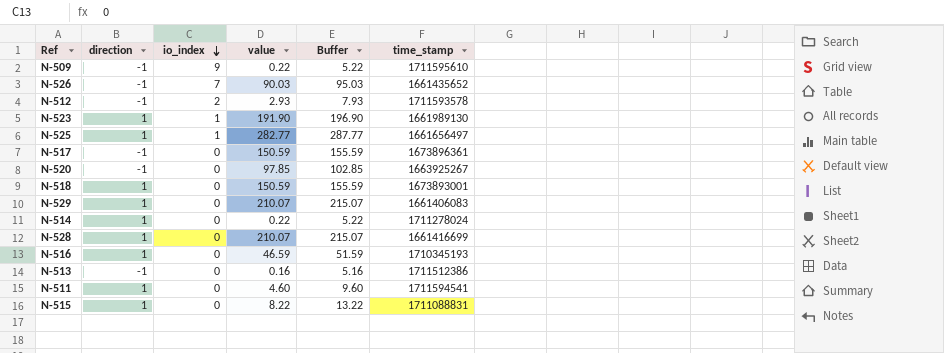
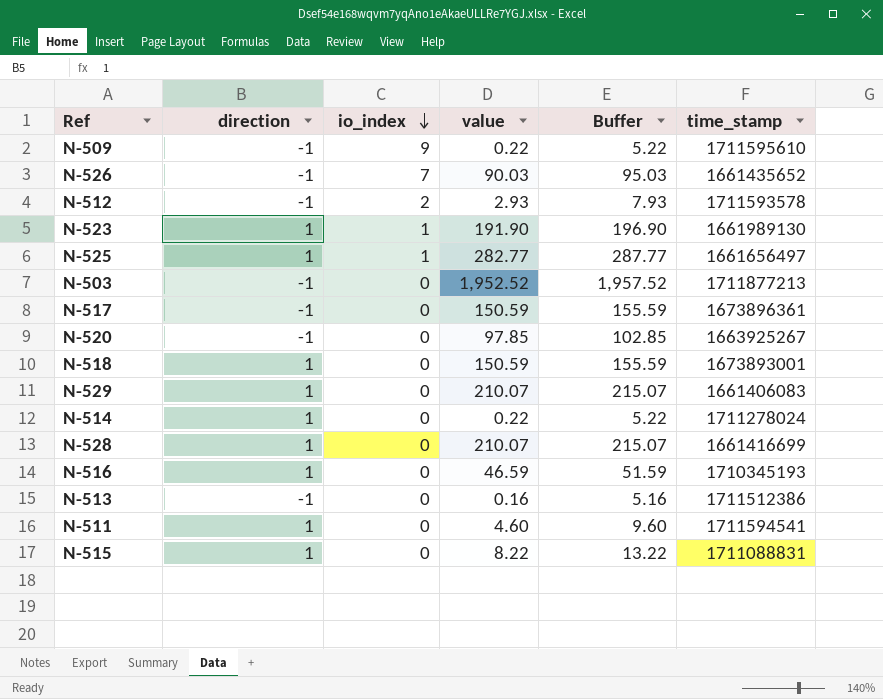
row N-503: none -> -1 | 0 | 1,952.52 | 1,957.52 | 1711877213

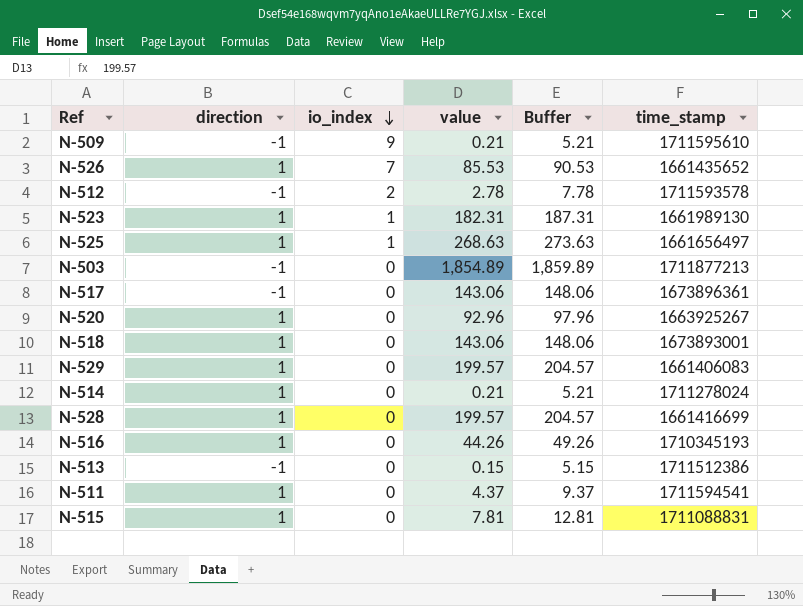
N-509 | value: 0.22 -> 0.21
N-509 | Buffer: 5.22 -> 5.21
N-526 | direction: -1 -> 1
N-526 | value: 90.03 -> 85.53
N-526 | Buffer: 95.03 -> 90.53
N-512 | value: 2.93 -> 2.78
N-512 | Buffer: 7.93 -> 7.78
N-523 | value: 191.90 -> 182.31
N-523 | Buffer: 196.90 -> 187.31
N-525 | value: 282.77 -> 268.63
N-525 | Buffer: 287.77 -> 273.63
N-503 | value: 1,952.52 -> 1,854.89
N-503 | Buffer: 1,957.52 -> 1,859.89
N-517 | value: 150.59 -> 143.06
N-517 | Buffer: 155.59 -> 148.06
N-520 | direction: -1 -> 1
N-520 | value: 97.85 -> 92.96
N-520 | Buffer: 102.85 -> 97.96
N-518 | value: 150.59 -> 143.06
N-518 | Buffer: 155.59 -> 148.06
N-529 | value: 210.07 -> 199.57
N-529 | Buffer: 215.07 -> 204.57
N-514 | value: 0.22 -> 0.21
N-514 | Buffer: 5.22 -> 5.21
N-528 | value: 210.07 -> 199.57
N-528 | Buffer: 215.07 -> 204.57
N-516 | value: 46.59 -> 44.26
N-516 | Buffer: 51.59 -> 49.26
N-513 | value: 0.16 -> 0.15
N-513 | Buffer: 5.16 -> 5.15
N-511 | value: 4.60 -> 4.37
N-511 | Buffer: 9.60 -> 9.37
N-515 | value: 8.22 -> 7.81
N-515 | Buffer: 13.22 -> 12.81

